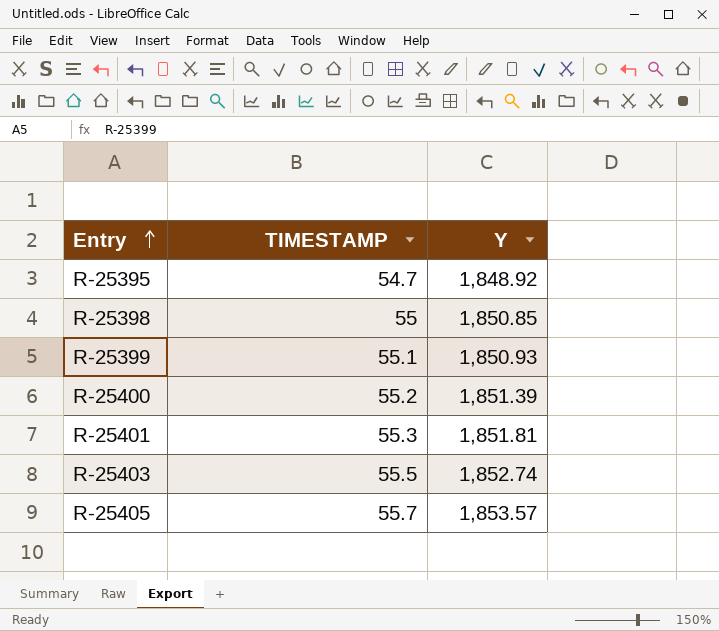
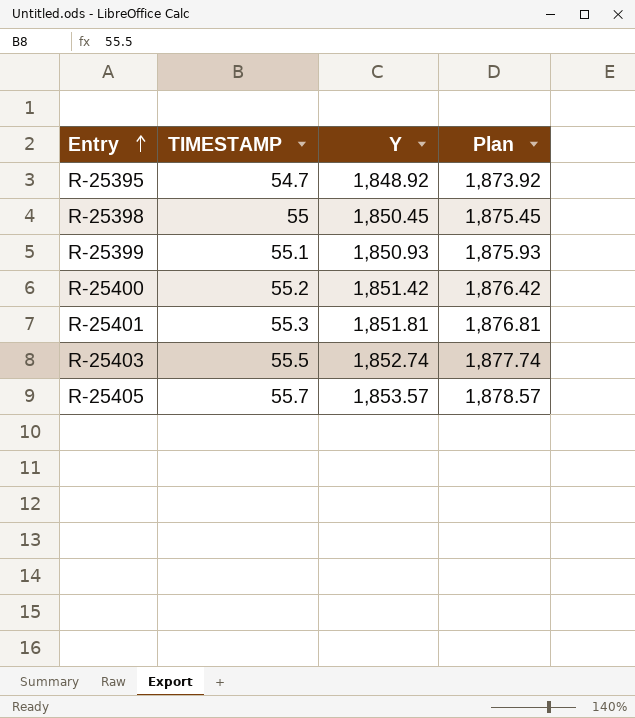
column Plan | formula: none -> [Y] + 25
R-25398 | Y: 1,850.85 -> 1,850.45
R-25400 | Y: 1,851.39 -> 1,851.42

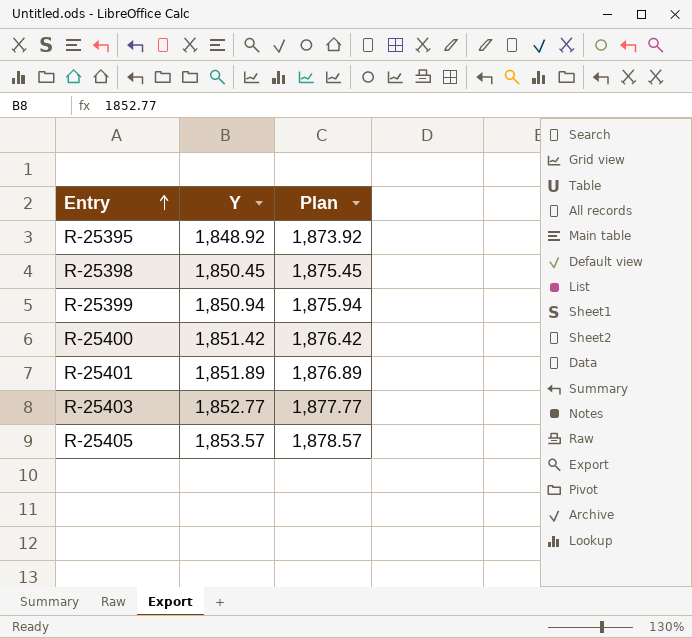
column TIMESTAMP | position: 2 -> none
R-25399 | Y: 1,850.93 -> 1,850.94
R-25399 | Plan: 1,875.93 -> 1,875.94
R-25401 | Y: 1,851.81 -> 1,851.89
R-25401 | Plan: 1,876.81 -> 1,876.89
R-25403 | Y: 1,852.74 -> 1,852.77
R-25403 | Plan: 1,877.74 -> 1,877.77

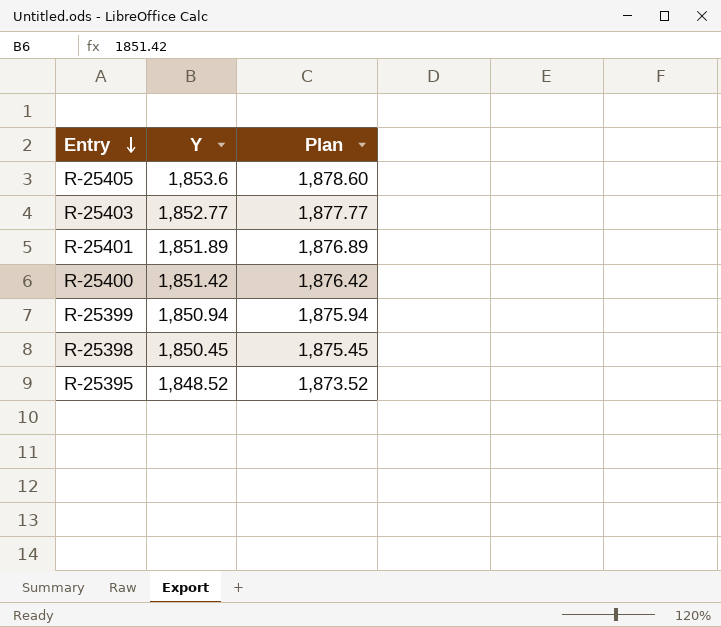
row order: Entry ascending -> Entry descending
R-25405 | Y: 1,853.57 -> 1,853.6
R-25405 | Plan: 1,878.57 -> 1,878.60
R-25395 | Y: 1,848.92 -> 1,848.52
R-25395 | Plan: 1,873.92 -> 1,873.52

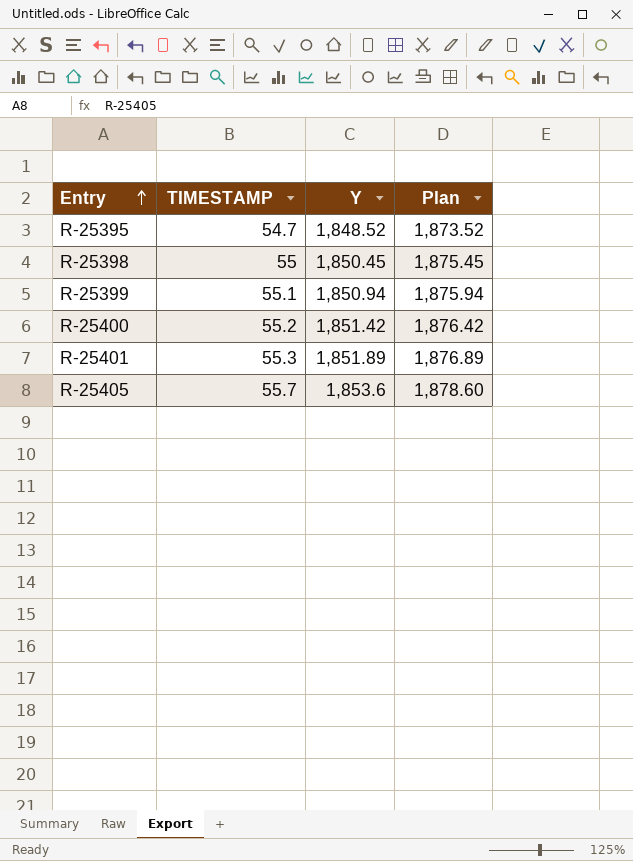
row order: Entry descending -> Entry ascending
column TIMESTAMP | position: none -> 2
row R-25403: 1,852.77 | 1,877.77 -> none

